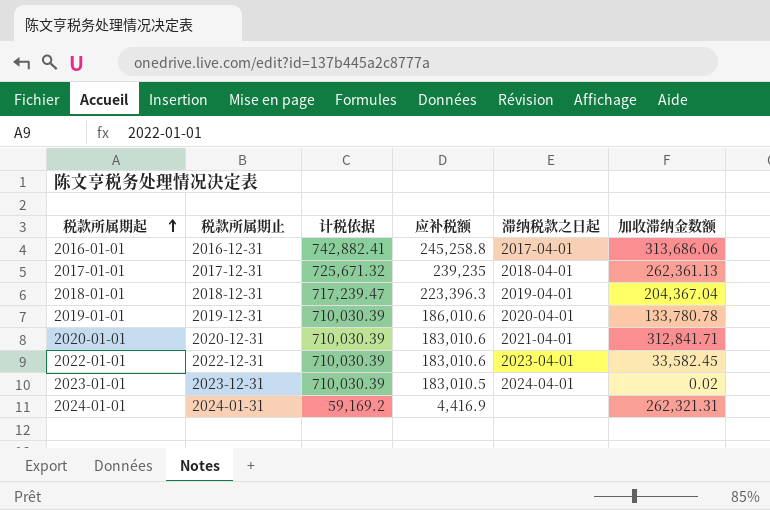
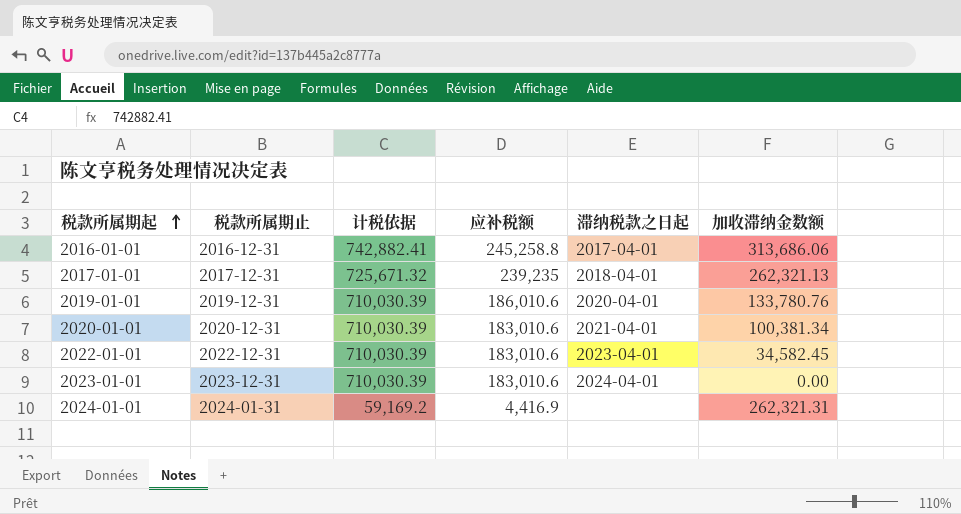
row 2018-01-01: 2018-12-31 | 717,239.47 | 223,396.3 | 2019-04-01 | 204,367.04 -> none
2017-01-01 | 加收滞纳金数额: 262,361.13 -> 262,321.13
2019-01-01 | 加收滞纳金数额: 133,780.78 -> 133,780.76
2020-01-01 | 加收滞纳金数额: 312,841.71 -> 100,381.34
2022-01-01 | 加收滞纳金数额: 33,582.45 -> 34,582.45
2023-01-01 | 应补税额: 183,010.5 -> 183,010.6
2023-01-01 | 加收滞纳金数额: 0.02 -> 0.00

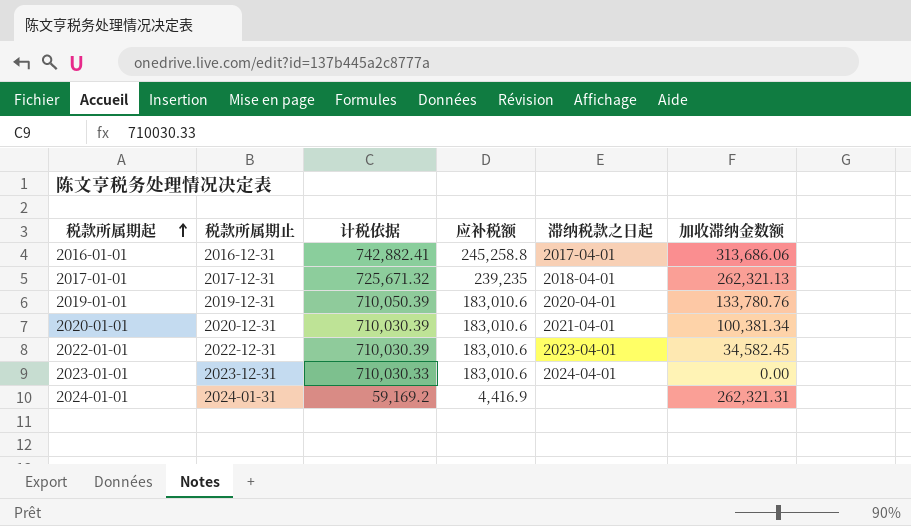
2019-01-01 | 计税依据: 710,030.39 -> 710,050.39
2019-01-01 | 应补税额: 186,010.6 -> 183,010.6
2023-01-01 | 计税依据: 710,030.39 -> 710,030.33

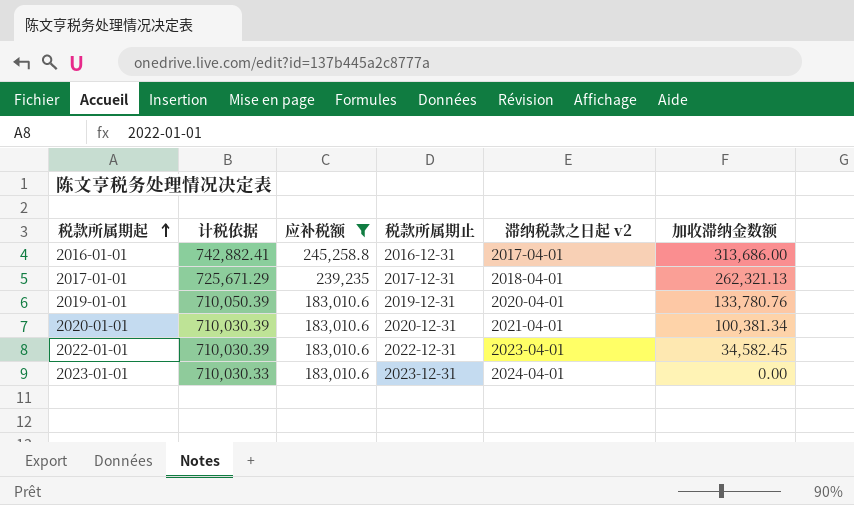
filter: none -> 应补税额 != 4,416.9
column 税款所属期止 | position: 2 -> 4
column name: 滞纳税款之日起 -> 滞纳税款之日起 v2
2016-01-01 | 加收滞纳金数额: 313,686.06 -> 313,686.00
2017-01-01 | 计税依据: 725,671.32 -> 725,671.29

